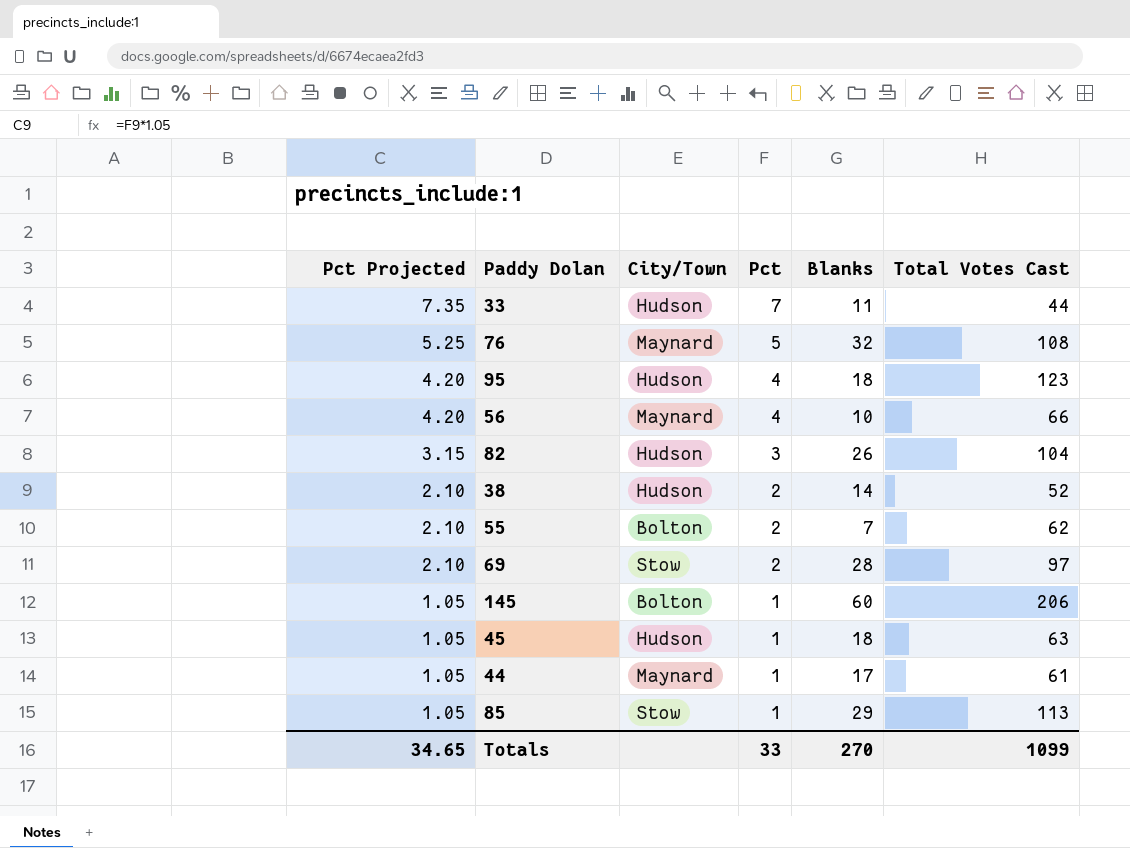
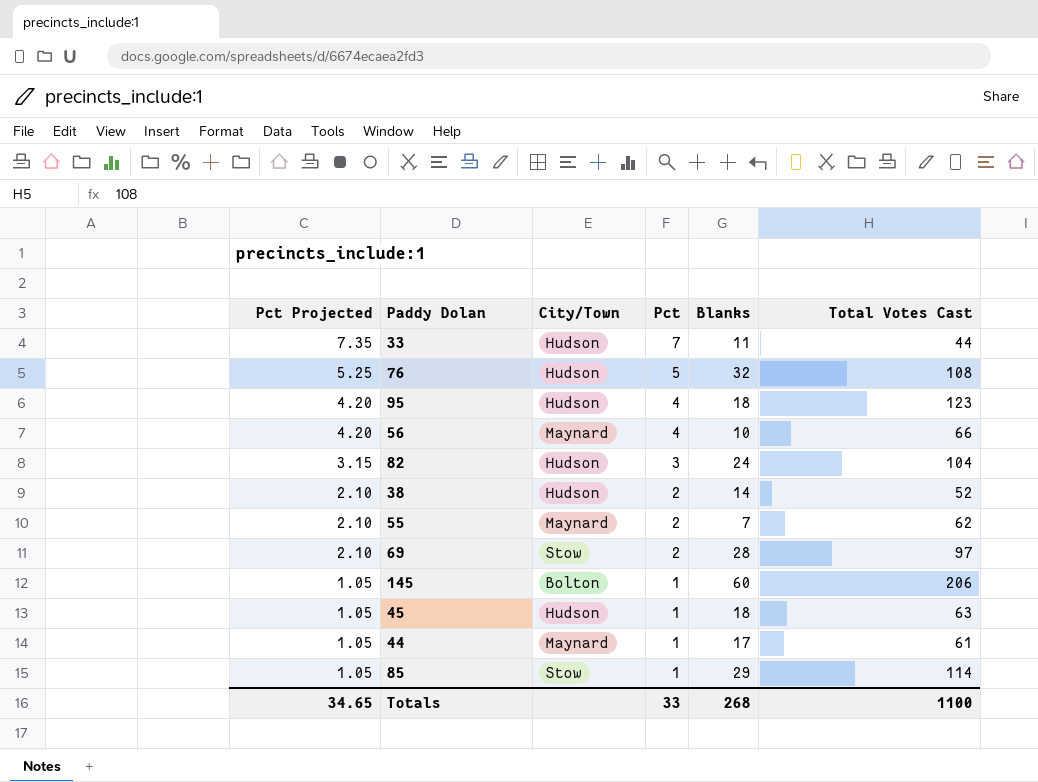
76 | City/Town: Maynard -> Hudson
82 | Blanks: 26 -> 24
55 | City/Town: Bolton -> Maynard
85 | Total Votes Cast: 113 -> 114
Totals | Blanks: 270 -> 268
Totals | Total Votes Cast: 1099 -> 1100

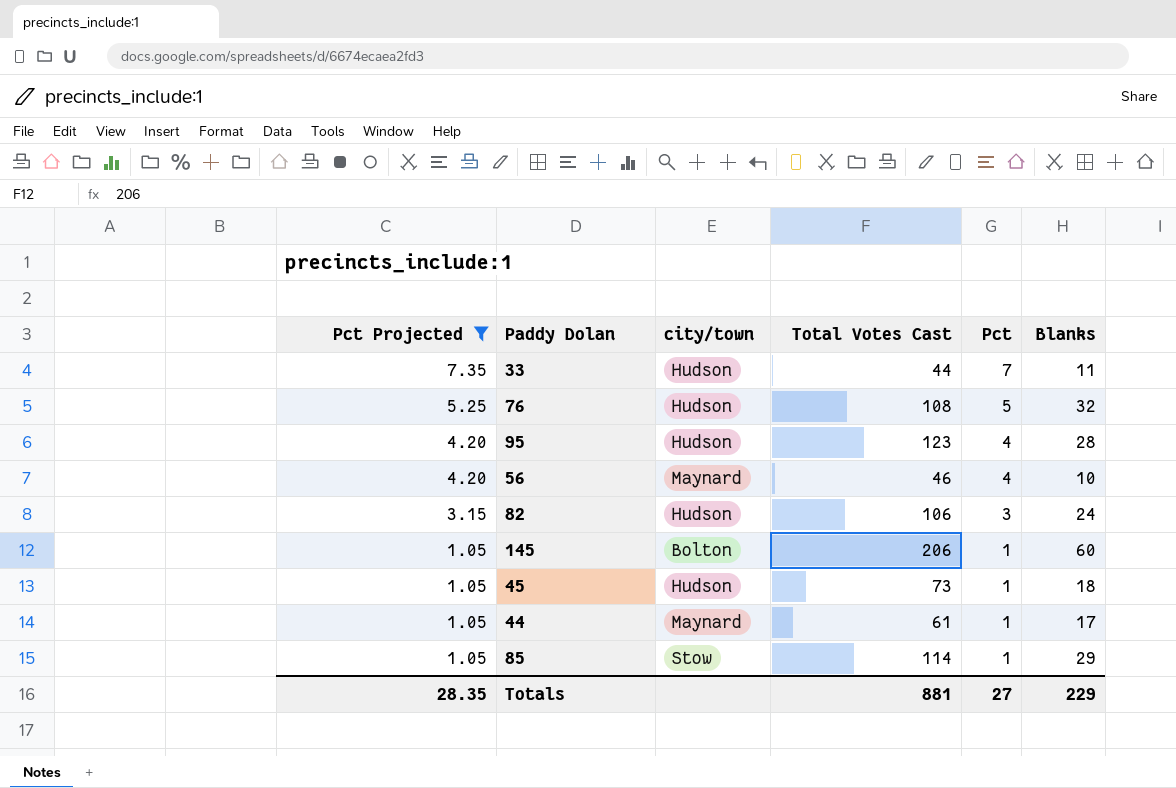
filter: none -> Pct Projected != 2.10
column name: City/Town -> city/town
column Total Votes Cast | position: 6 -> 4
95 | Blanks: 18 -> 28
56 | Total Votes Cast: 66 -> 46
82 | Total Votes Cast: 104 -> 106
45 | Total Votes Cast: 63 -> 73
Totals | Pct Projected: 34.65 -> 28.35
Totals | Total Votes Cast: 1100 -> 881
Totals | Pct: 33 -> 27
Totals | Blanks: 268 -> 229

